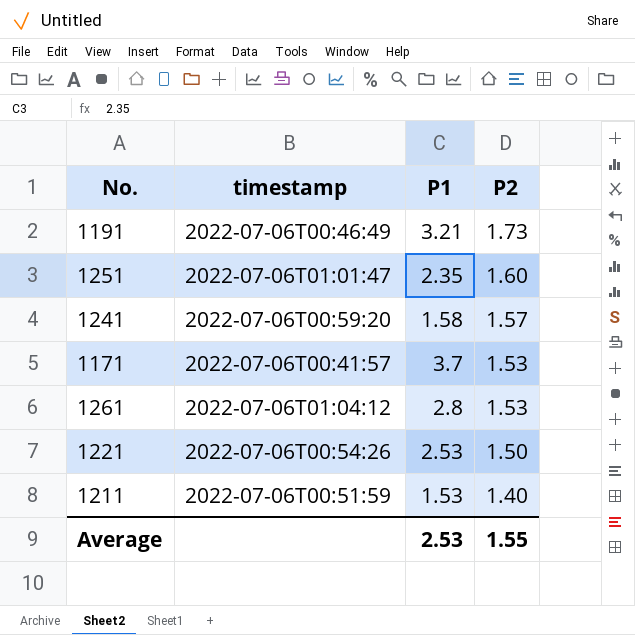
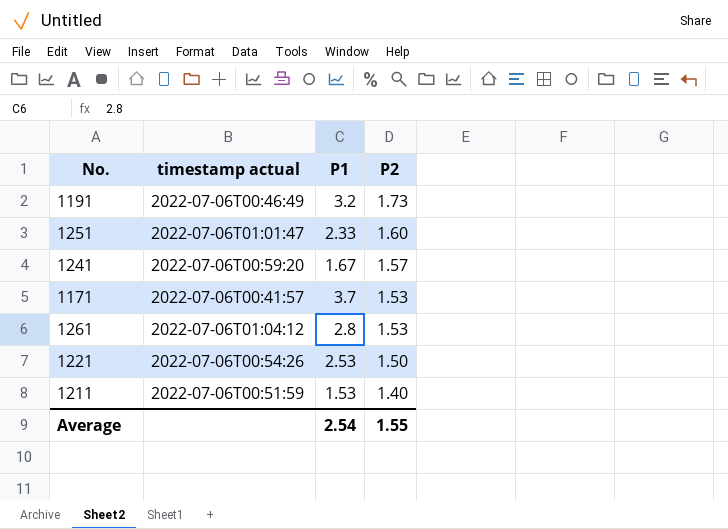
column name: timestamp -> timestamp actual
1191 | P1: 3.21 -> 3.2
1251 | P1: 2.35 -> 2.33
1241 | P1: 1.58 -> 1.67
Average | P1: 2.53 -> 2.54

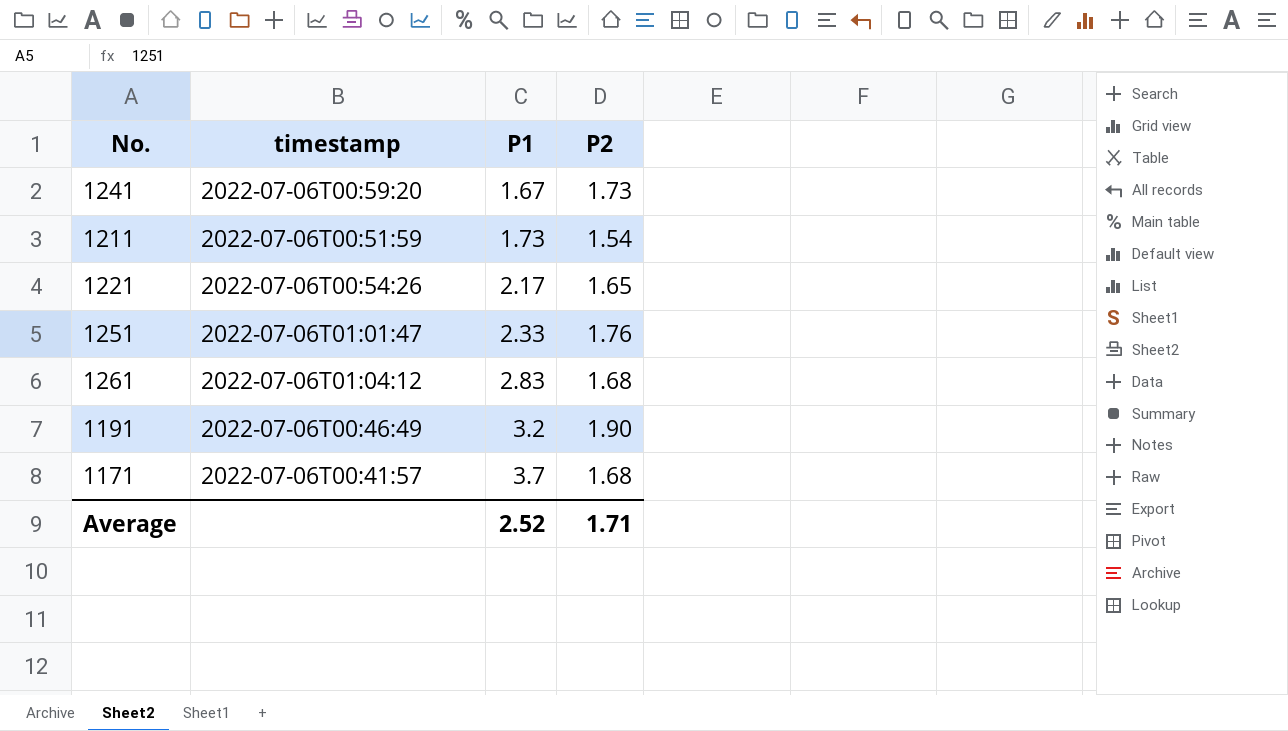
row order: P2 descending -> P1 ascending
column name: timestamp actual -> timestamp
1241 | P2: 1.57 -> 1.73
1211 | P1: 1.53 -> 1.73
1211 | P2: 1.40 -> 1.54
1221 | P1: 2.53 -> 2.17
1221 | P2: 1.50 -> 1.65
1251 | P2: 1.60 -> 1.76
1261 | P1: 2.8 -> 2.83
1261 | P2: 1.53 -> 1.68
1191 | P2: 1.73 -> 1.90
1171 | P2: 1.53 -> 1.68
Average | P1: 2.54 -> 2.52
Average | P2: 1.55 -> 1.71

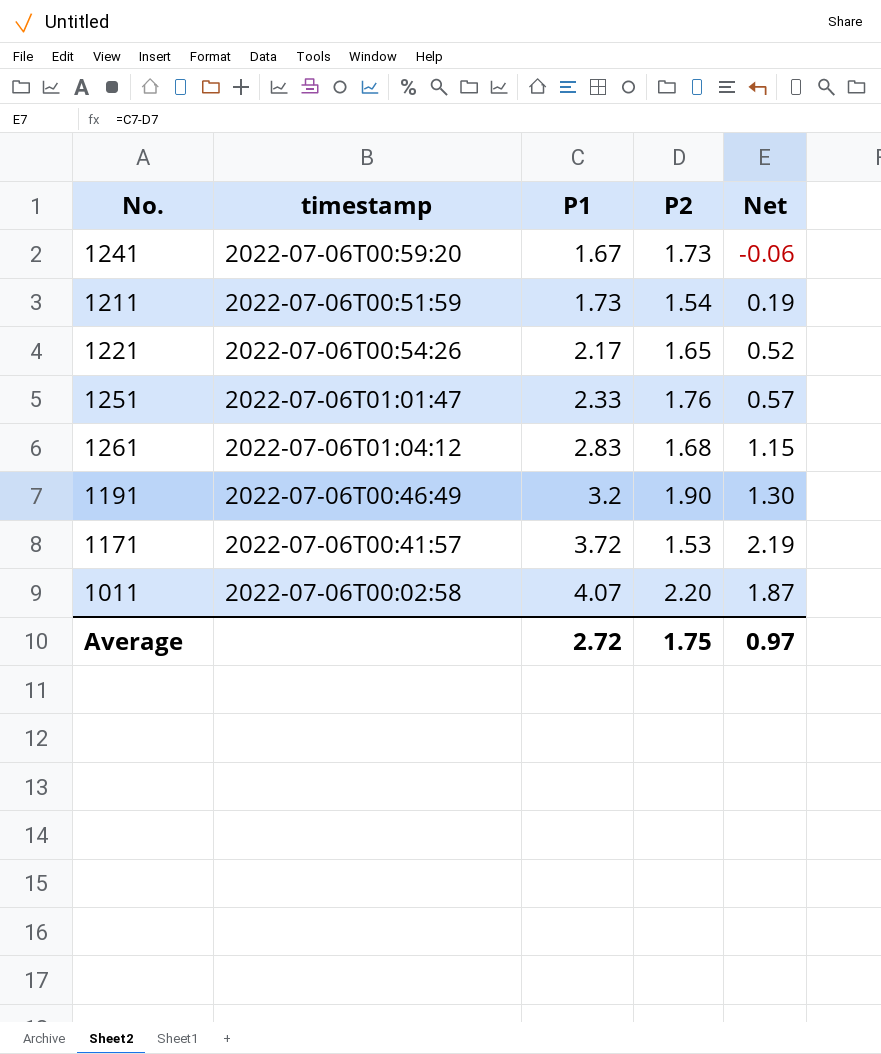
column Net | formula: none -> [P1] - [P2]
1171 | P1: 3.7 -> 3.72
1171 | P2: 1.68 -> 1.53
row 1011: none -> 2022-07-06T00:02:58 | 4.07 | 2.20 | 1.87
Average | P1: 2.52 -> 2.72
Average | P2: 1.71 -> 1.75

